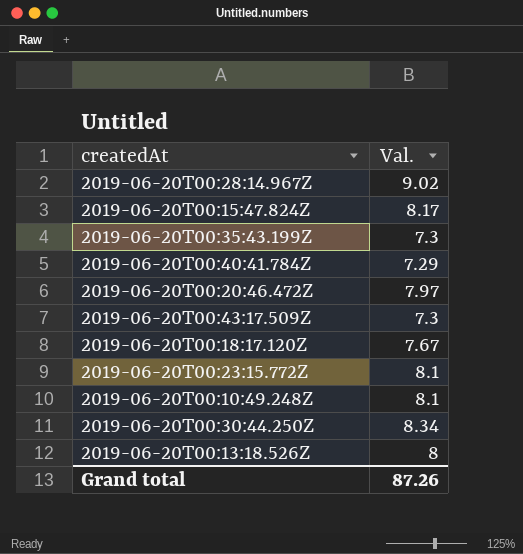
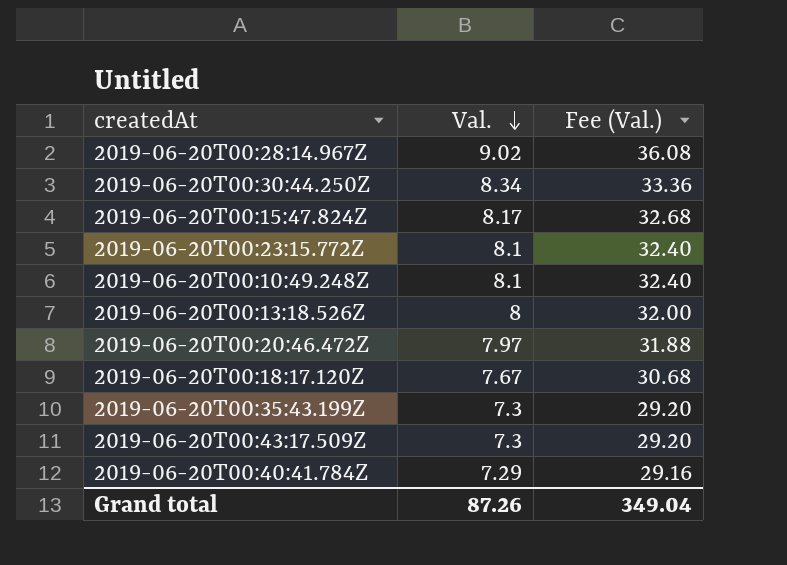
row order: none -> Val. descending
column Fee (Val.) | formula: none -> [Val.] * 4

